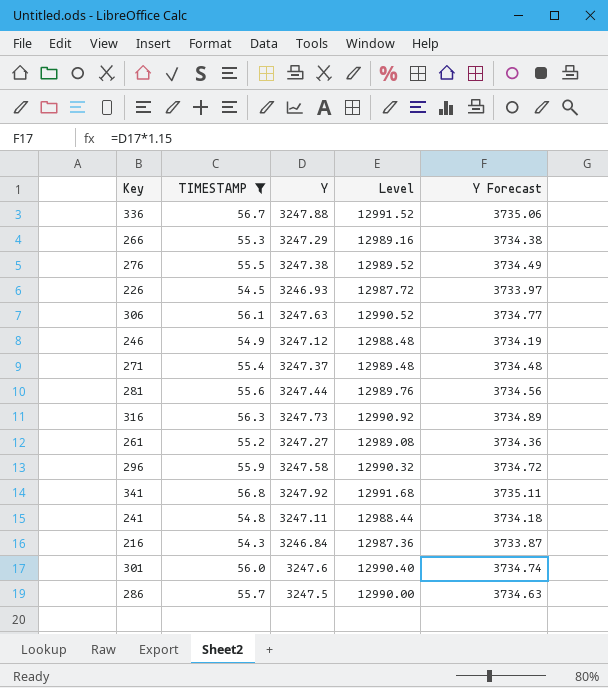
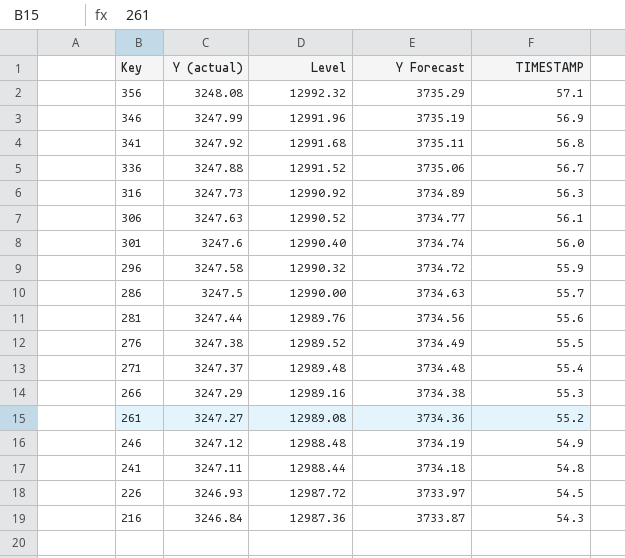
filter: TIMESTAMP <= 56.8 -> none
row order: none -> Key descending
column name: Y -> Y (actual)
column TIMESTAMP | position: 2 -> 5

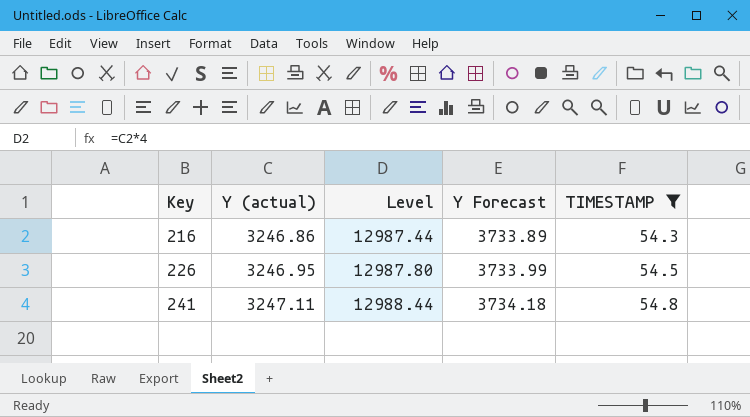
filter: none -> TIMESTAMP <= 54.8
row order: Key descending -> Key ascending
216 | Y (actual): 3246.84 -> 3246.86
216 | Level: 12987.36 -> 12987.44
216 | Y Forecast: 3733.87 -> 3733.89
226 | Y (actual): 3246.93 -> 3246.95
226 | Level: 12987.72 -> 12987.80
226 | Y Forecast: 3733.97 -> 3733.99

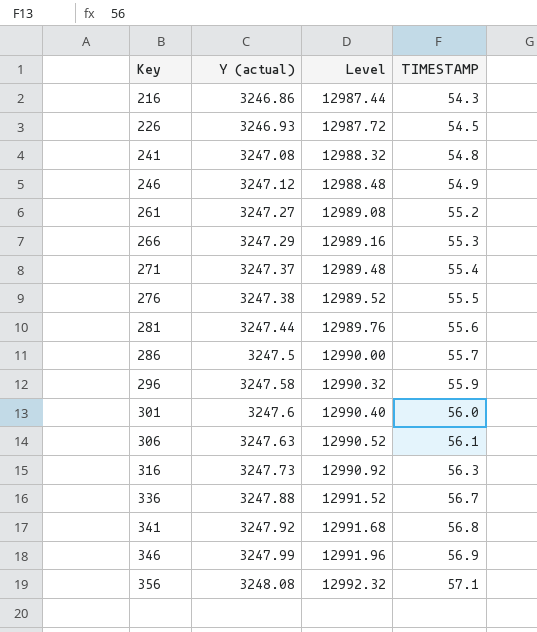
filter: TIMESTAMP <= 54.8 -> none
column Y Forecast | formula: [Y (actual)] * 1.15 -> none
226 | Y (actual): 3246.95 -> 3246.93
226 | Level: 12987.80 -> 12987.72
241 | Y (actual): 3247.11 -> 3247.08
241 | Level: 12988.44 -> 12988.32

